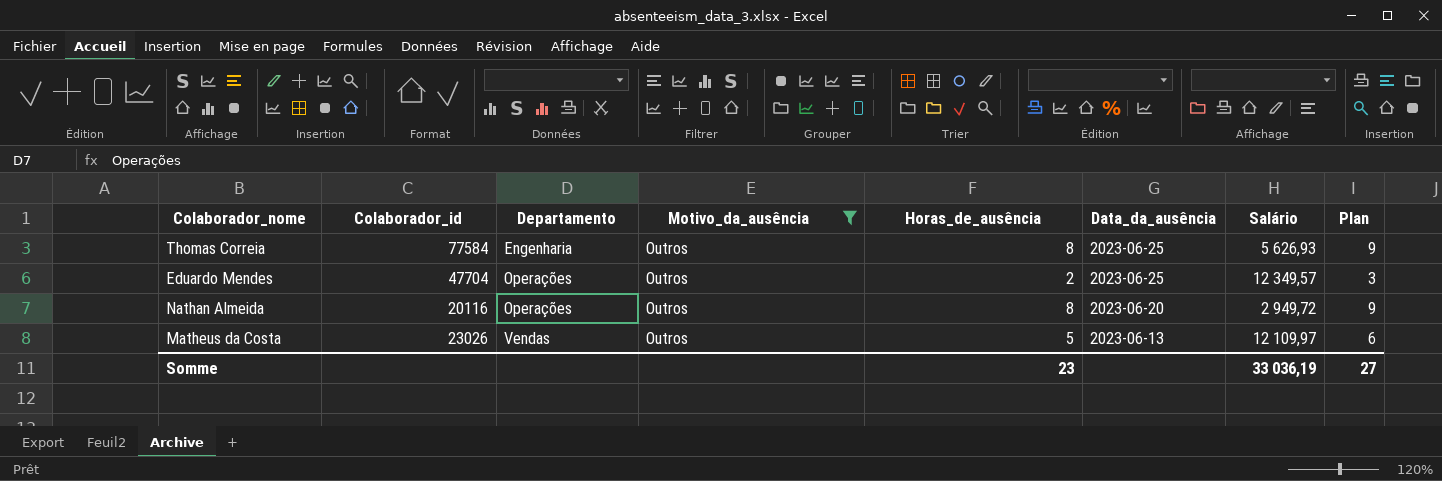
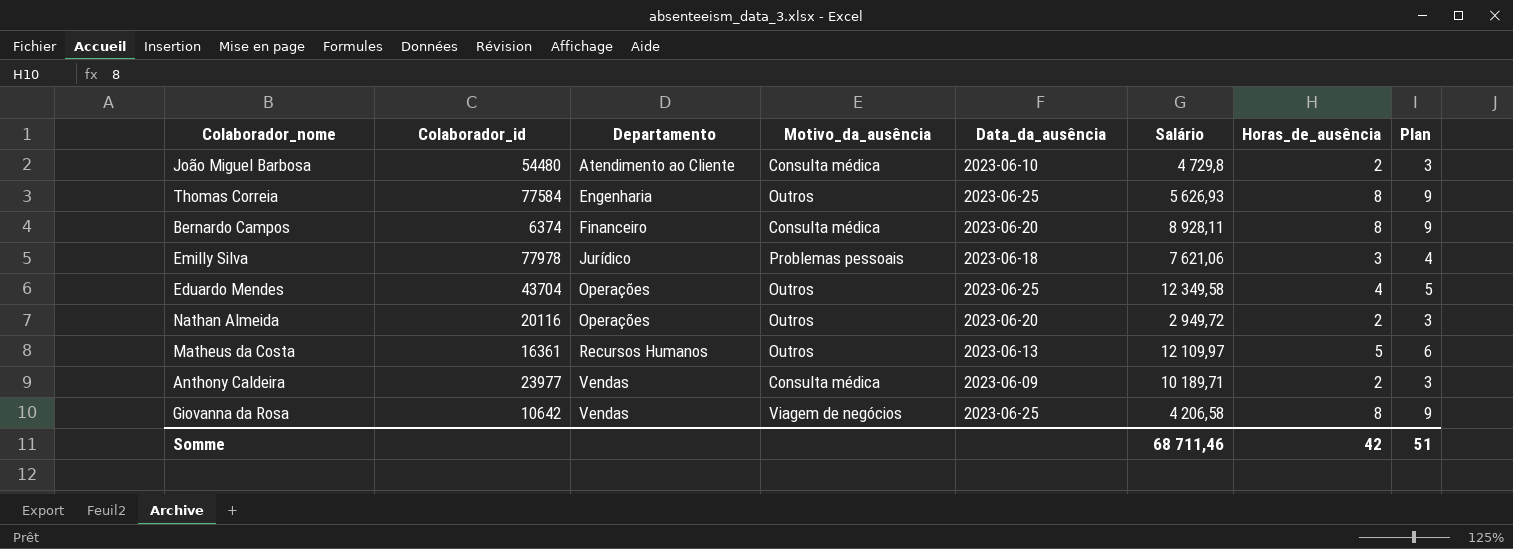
filter: Motivo_da_ausência = Outros -> none
column Horas_de_ausência | position: 5 -> 7
Eduardo Mendes | Colaborador_id: 47704 -> 43704
Eduardo Mendes | Salário: 12 349,57 -> 12 349,58
Eduardo Mendes | Horas_de_ausência: 2 -> 4
Eduardo Mendes | Plan: 3 -> 5
Nathan Almeida | Horas_de_ausência: 8 -> 2
Nathan Almeida | Plan: 9 -> 3
Matheus da Costa | Colaborador_id: 23026 -> 16361
Matheus da Costa | Departamento: Vendas -> Recursos Humanos
Somme | Salário: 33 036,19 -> 68 711,46
Somme | Horas_de_ausência: 23 -> 42
Somme | Plan: 27 -> 51

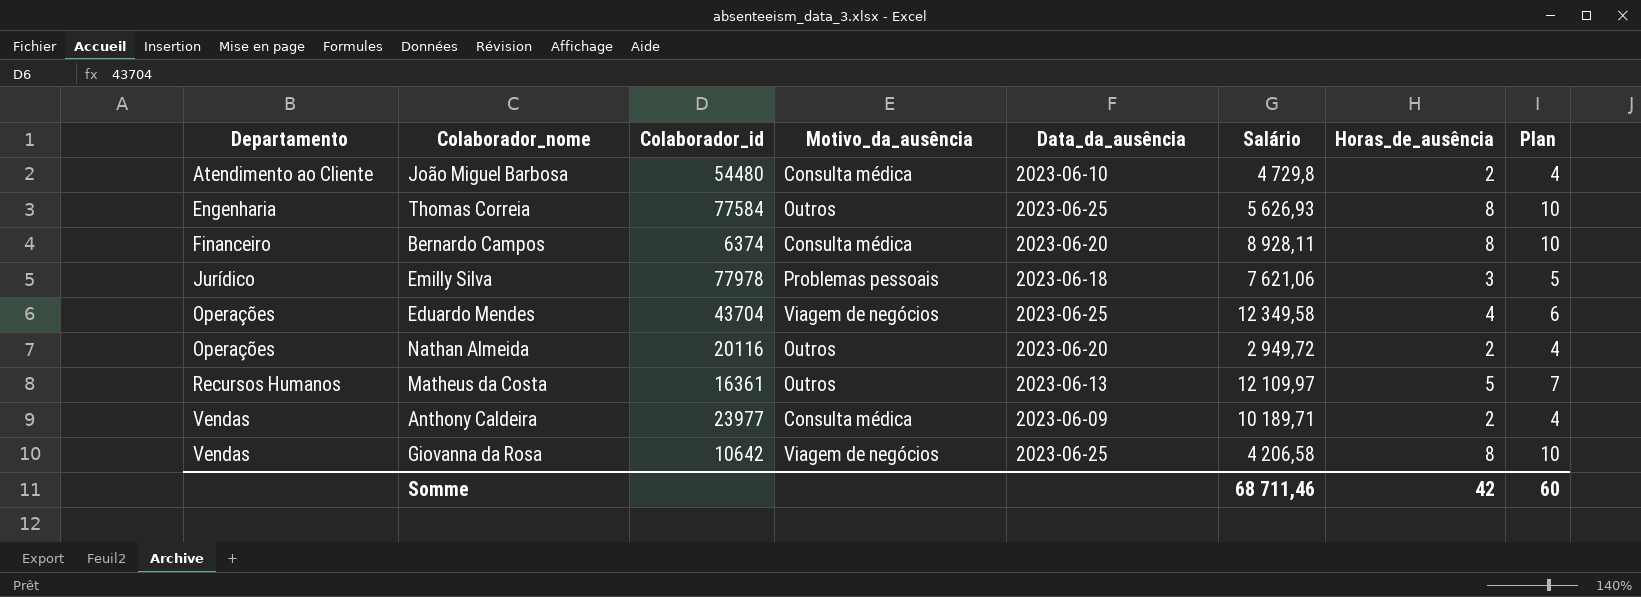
column Departamento | position: 3 -> 1
column Plan | formula: [Horas_de_ausência] + 1 -> [Horas_de_ausência] + 2
Eduardo Mendes | Motivo_da_ausência: Outros -> Viagem de negócios
Somme | Plan: 51 -> 60

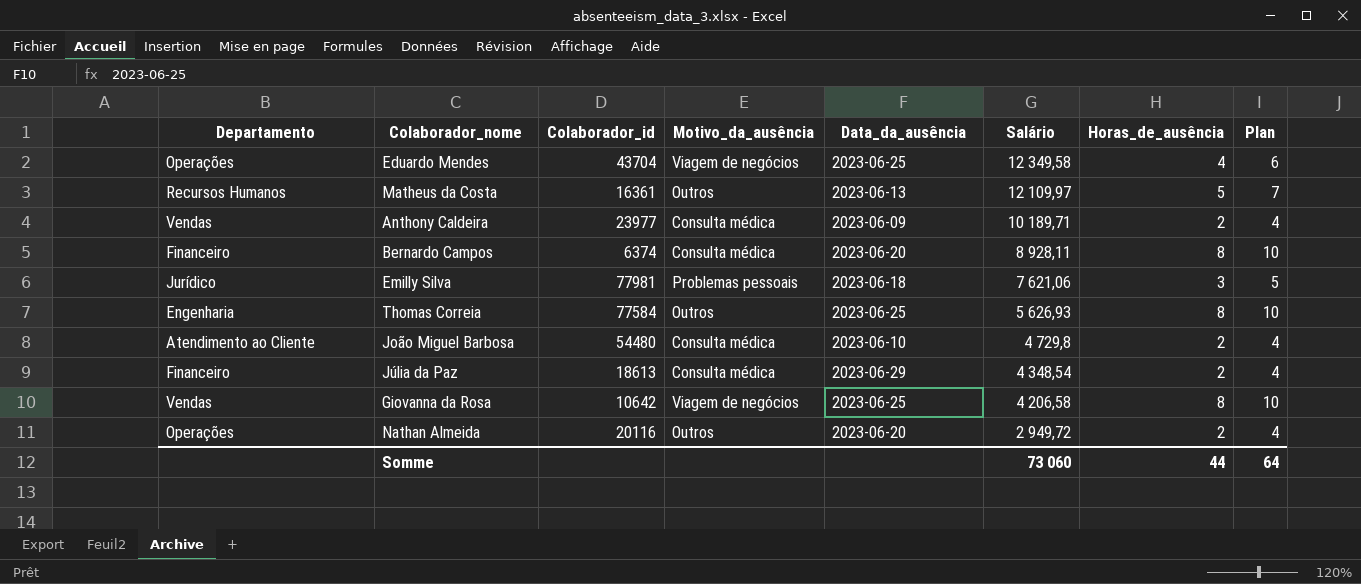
row order: Departamento ascending -> Salário descending
Emilly Silva | Colaborador_id: 77978 -> 77981
row Júlia da Paz: none -> Financeiro | 18613 | Consulta médica | 2023-06-29 | 4 348,54 | 2 | 4
Somme | Salário: 68 711,46 -> 73 060
Somme | Horas_de_ausência: 42 -> 44
Somme | Plan: 60 -> 64

